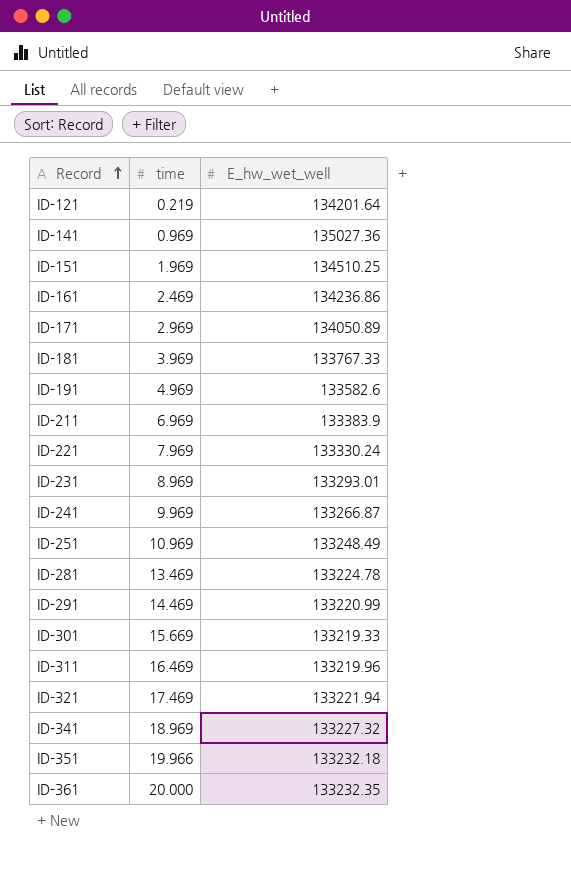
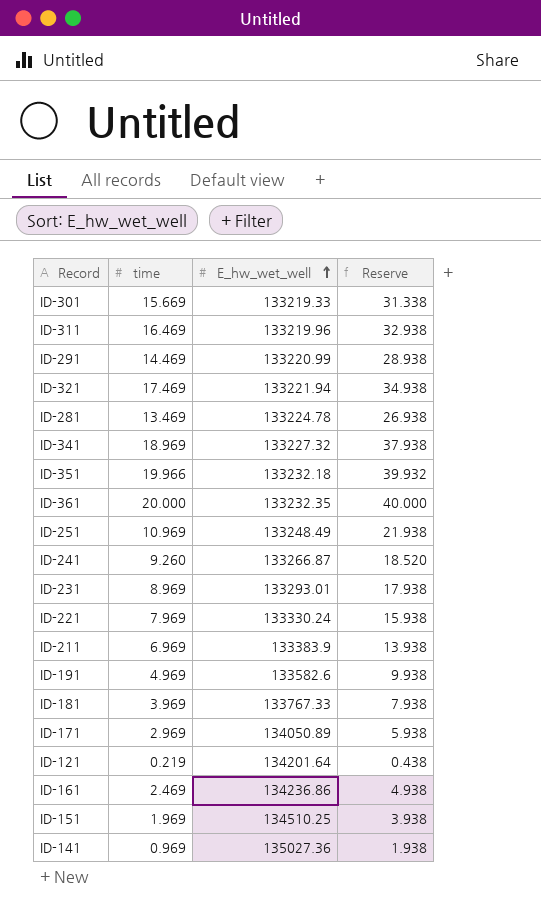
row order: Record ascending -> E_hw_wet_well ascending
column Reserve | formula: none -> [time] * 2
ID-241 | time: 9.969 -> 9.260

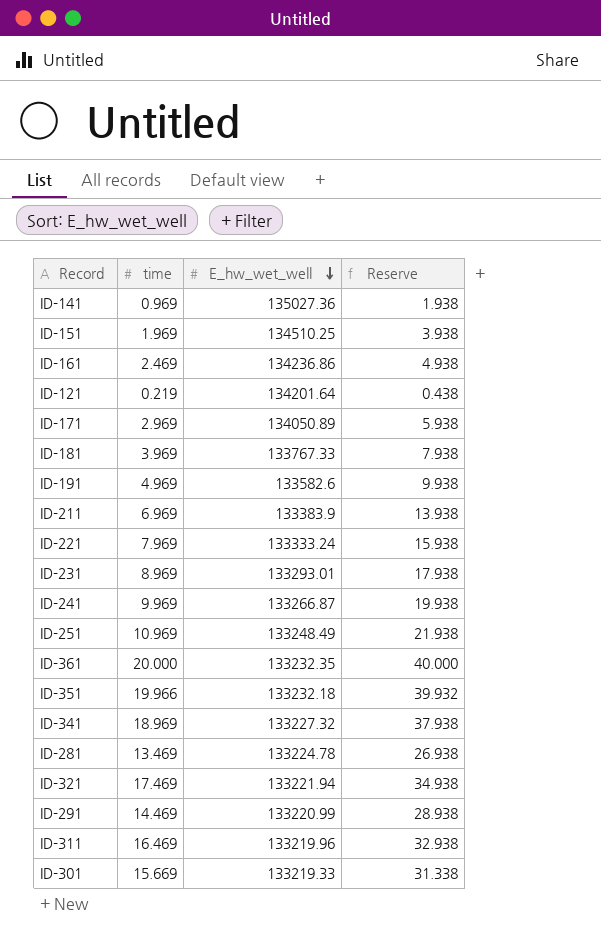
row order: E_hw_wet_well ascending -> E_hw_wet_well descending
ID-221 | E_hw_wet_well: 133330.24 -> 133333.24
ID-241 | time: 9.260 -> 9.969
ID-241 | Reserve: 18.520 -> 19.938

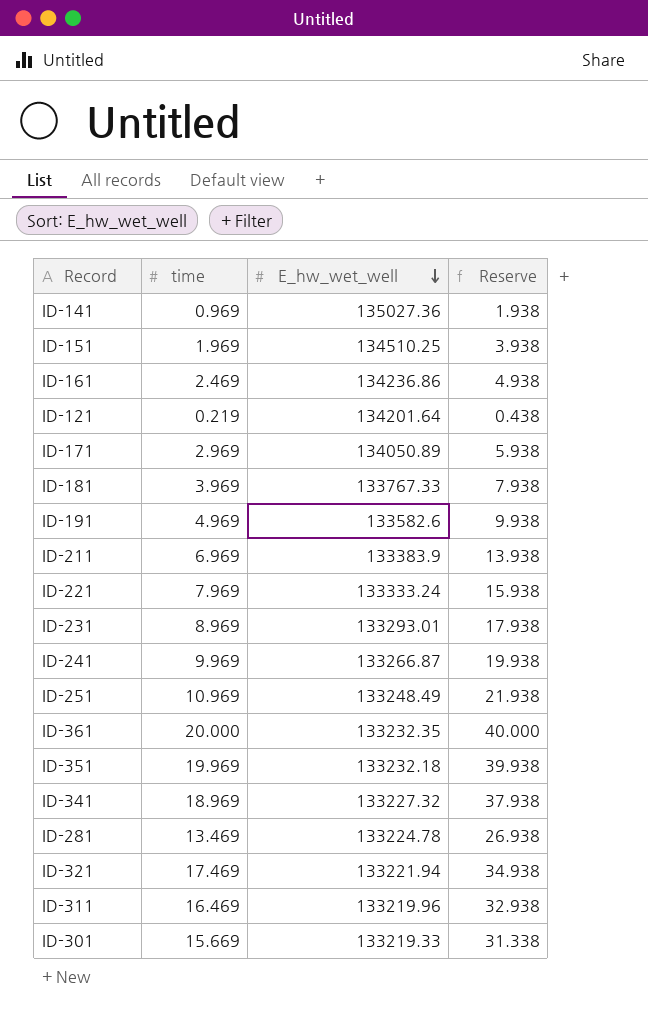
row ID-291: 14.469 | 133220.99 | 28.938 -> none
ID-351 | time: 19.966 -> 19.969
ID-351 | Reserve: 39.932 -> 39.938

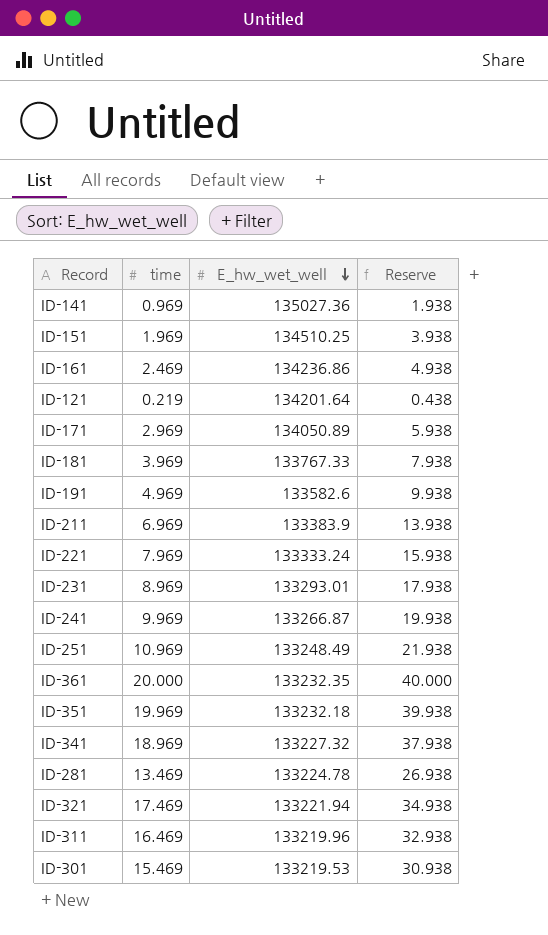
ID-301 | time: 15.669 -> 15.469
ID-301 | E_hw_wet_well: 133219.33 -> 133219.53
ID-301 | Reserve: 31.338 -> 30.938

